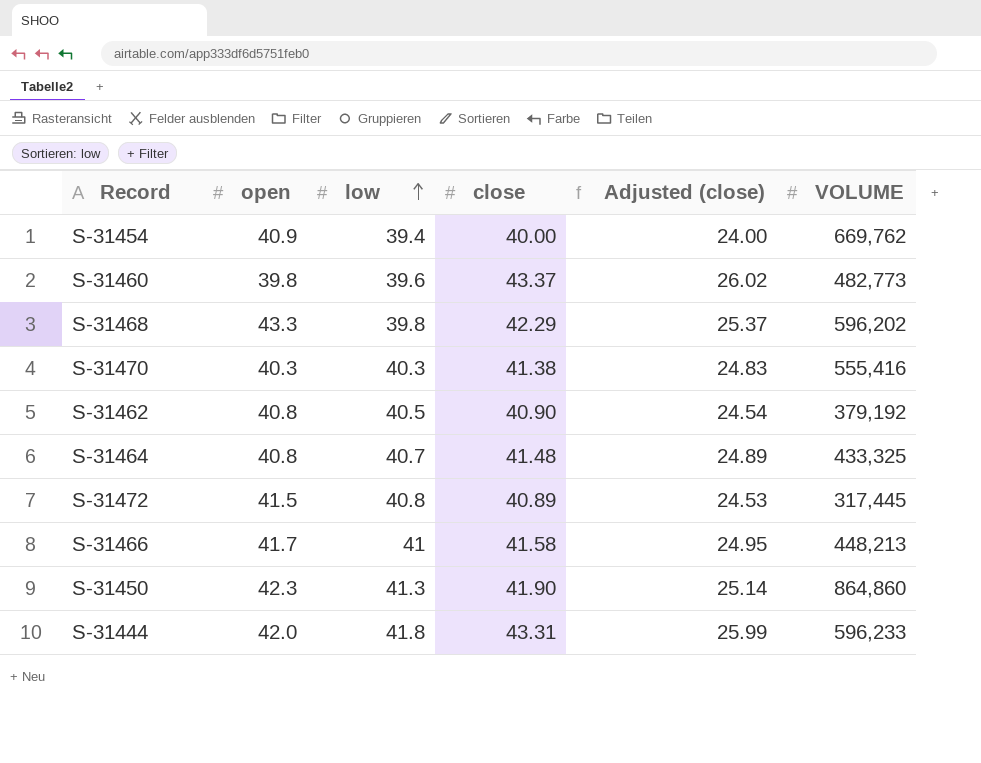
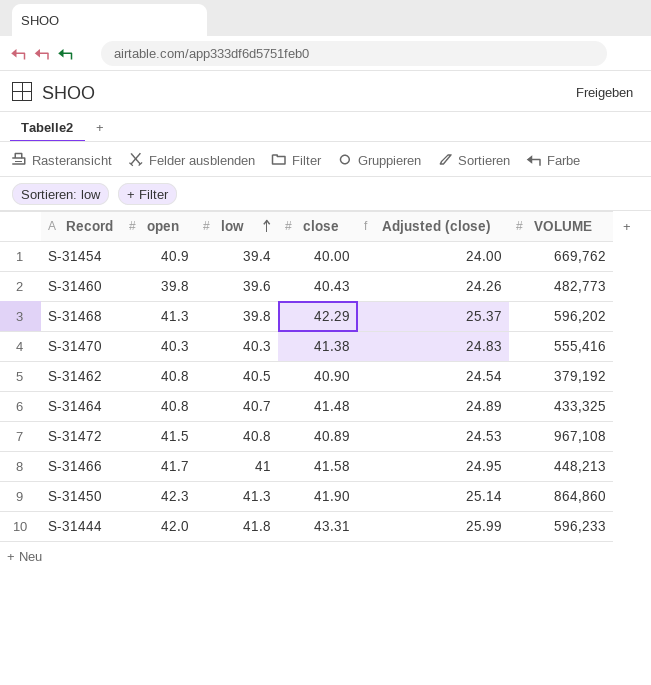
S-31460 | close: 43.37 -> 40.43
S-31460 | Adjusted (close): 26.02 -> 24.26
S-31468 | open: 43.3 -> 41.3
S-31472 | VOLUME: 317,445 -> 967,108

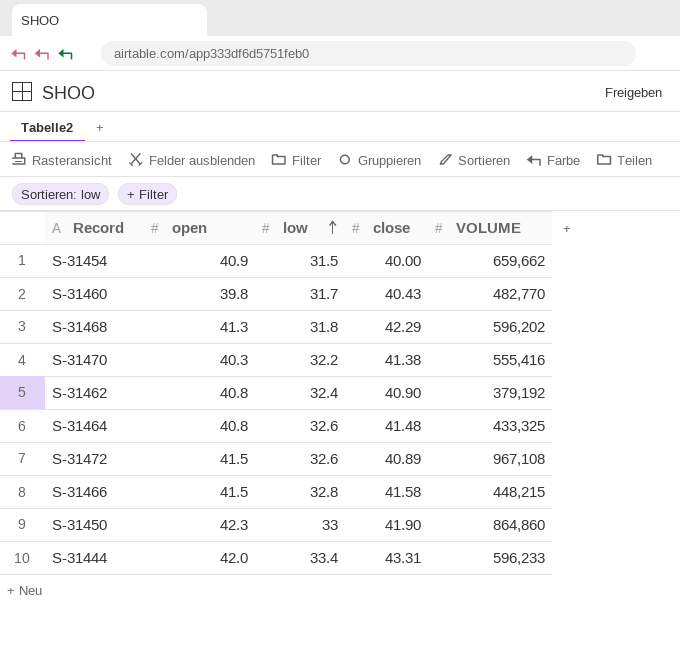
column Adjusted (close) | formula: [close] * 0.6 -> none
S-31454 | low: 39.4 -> 31.5
S-31454 | VOLUME: 669,762 -> 659,662
S-31460 | low: 39.6 -> 31.7
S-31460 | VOLUME: 482,773 -> 482,770
S-31468 | low: 39.8 -> 31.8
S-31470 | low: 40.3 -> 32.2
S-31462 | low: 40.5 -> 32.4
S-31464 | low: 40.7 -> 32.6
S-31472 | low: 40.8 -> 32.6
S-31466 | open: 41.7 -> 41.5
S-31466 | low: 41 -> 32.8
S-31466 | VOLUME: 448,213 -> 448,215
S-31450 | low: 41.3 -> 33
S-31444 | low: 41.8 -> 33.4

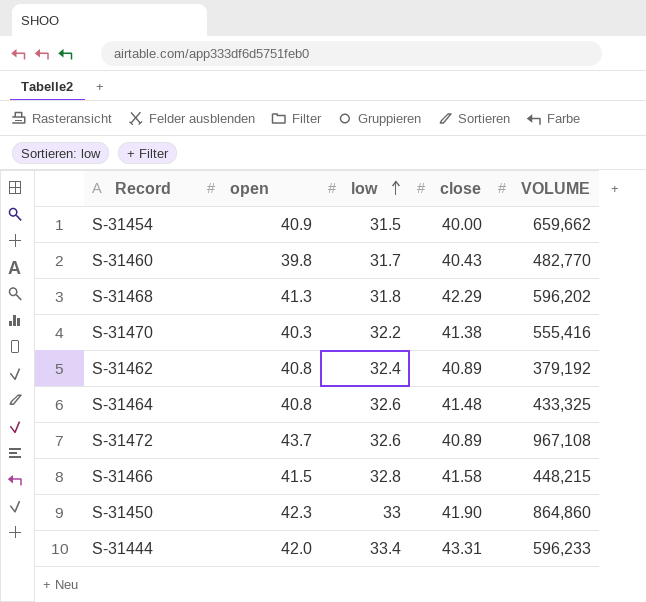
S-31462 | close: 40.90 -> 40.89
S-31472 | open: 41.5 -> 43.7

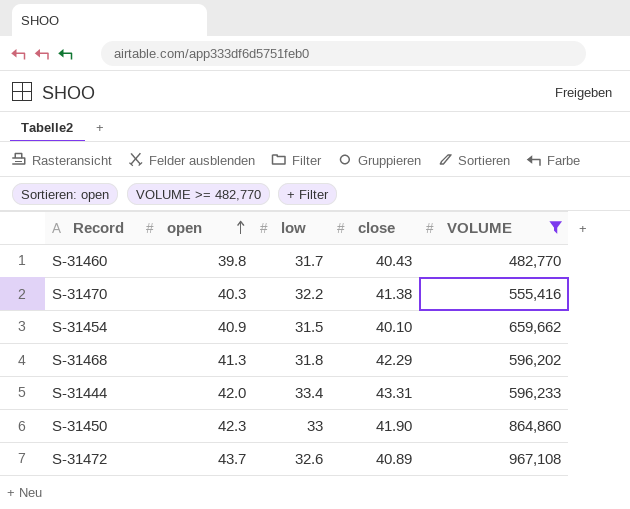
filter: none -> VOLUME >= 482,770
row order: low ascending -> open ascending
S-31454 | close: 40.00 -> 40.10

